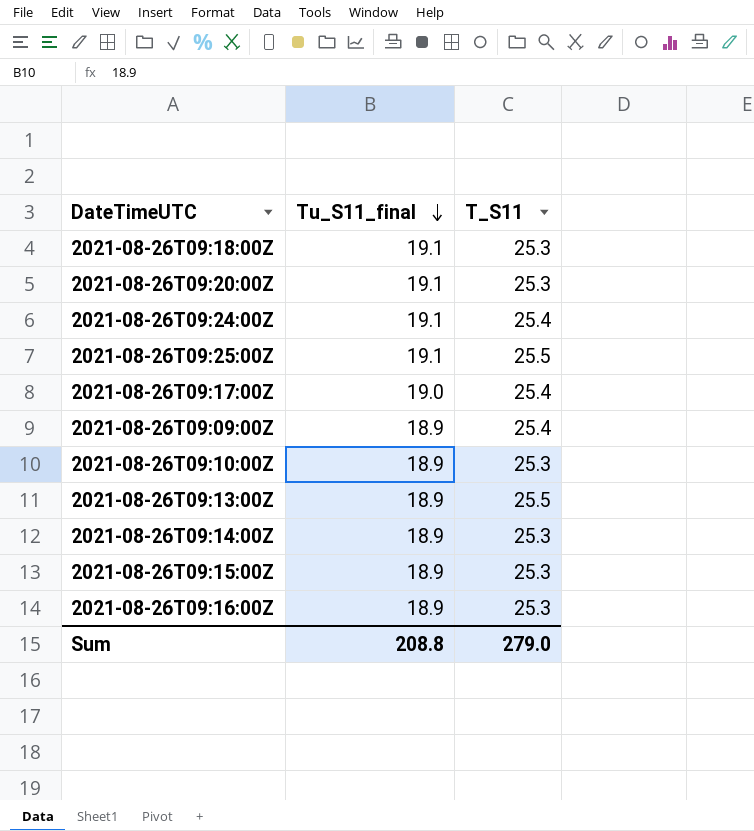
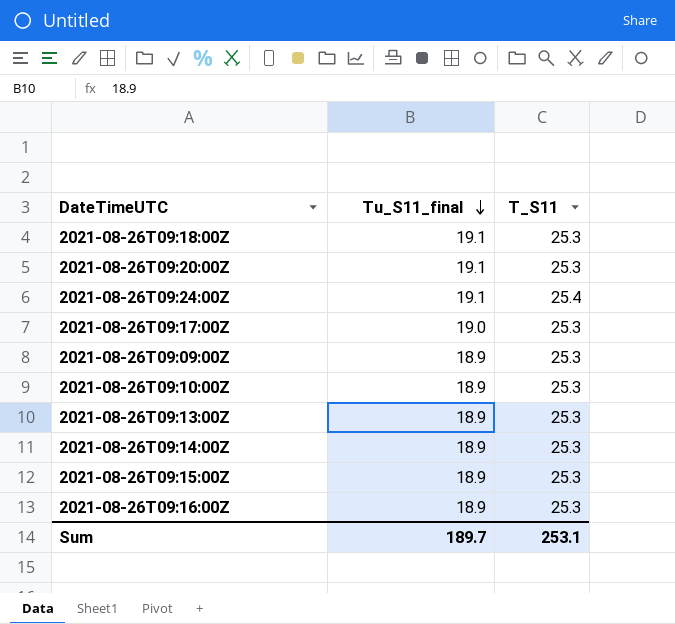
row 2021-08-26T09:25:00Z: 19.1 | 25.5 -> none
2021-08-26T09:17:00Z | T_S11: 25.4 -> 25.3
2021-08-26T09:09:00Z | T_S11: 25.4 -> 25.3
2021-08-26T09:13:00Z | T_S11: 25.5 -> 25.3
Sum | Tu_S11_final: 208.8 -> 189.7
Sum | T_S11: 279.0 -> 253.1

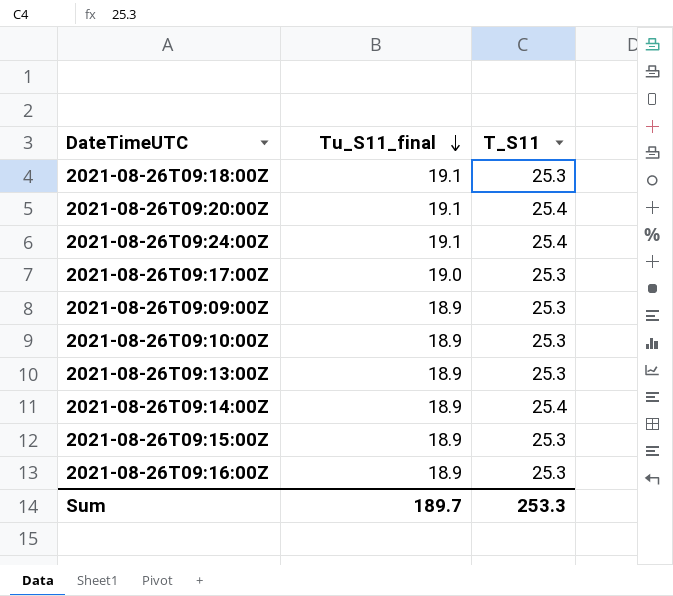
2021-08-26T09:20:00Z | T_S11: 25.3 -> 25.4
2021-08-26T09:14:00Z | T_S11: 25.3 -> 25.4
Sum | T_S11: 253.1 -> 253.3

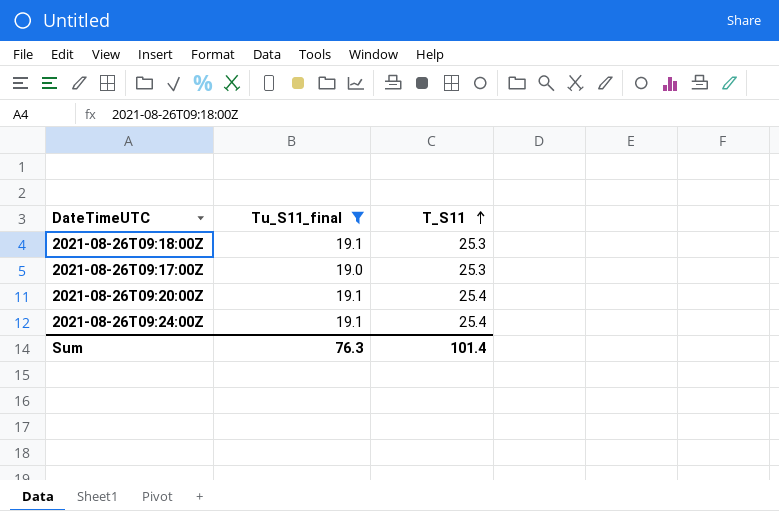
filter: none -> Tu_S11_final != 18.9
row order: Tu_S11_final descending -> T_S11 ascending
Sum | Tu_S11_final: 189.7 -> 76.3
Sum | T_S11: 253.3 -> 101.4

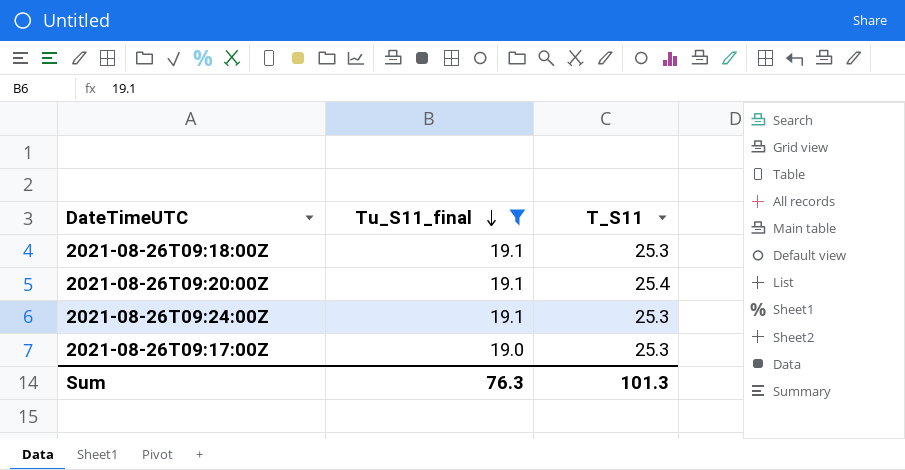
row order: T_S11 ascending -> Tu_S11_final descending
2021-08-26T09:24:00Z | T_S11: 25.4 -> 25.3
Sum | T_S11: 101.4 -> 101.3

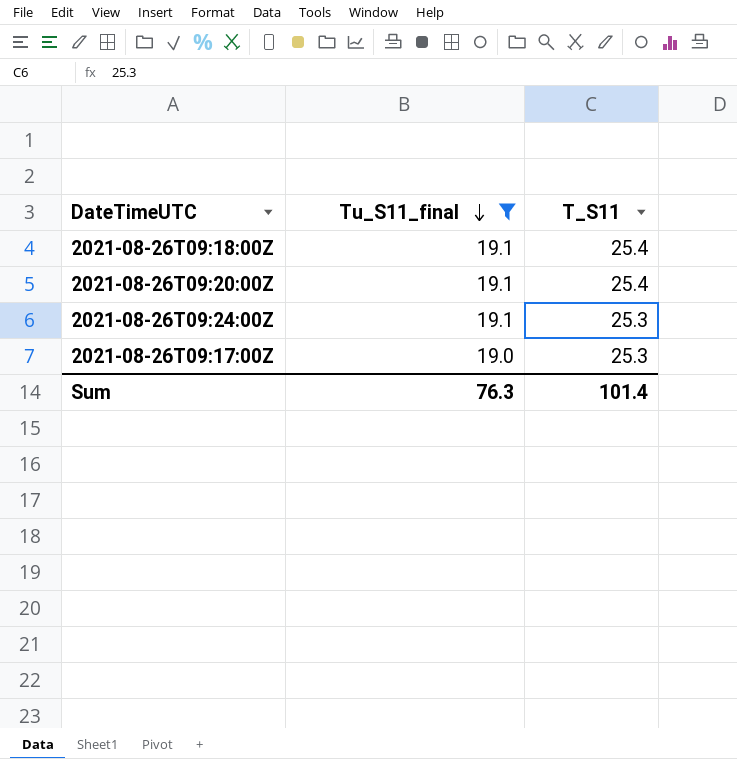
2021-08-26T09:18:00Z | T_S11: 25.3 -> 25.4
Sum | T_S11: 101.3 -> 101.4

